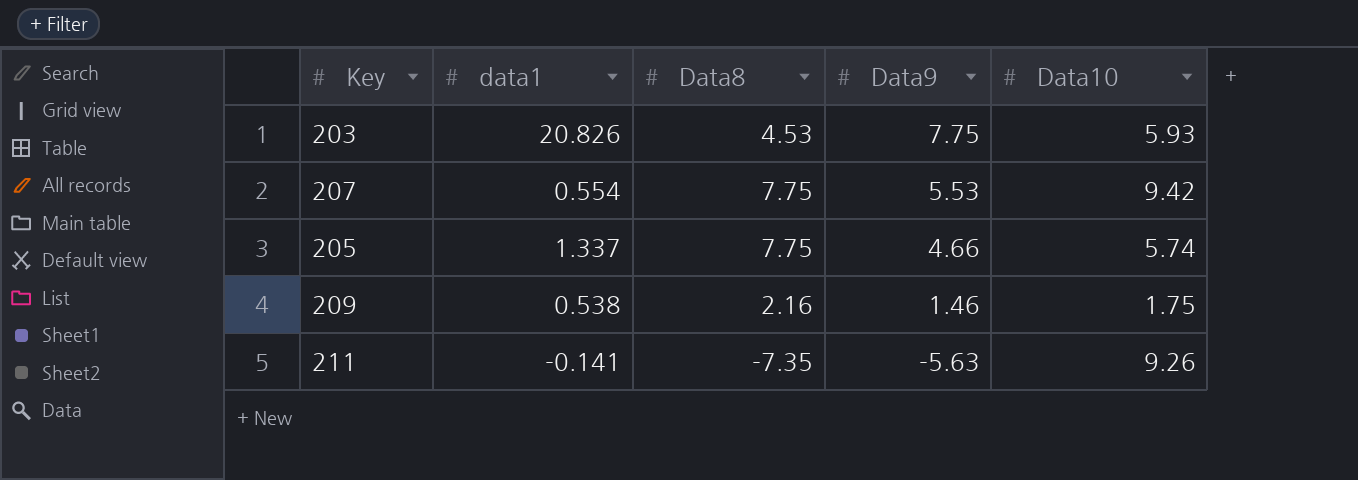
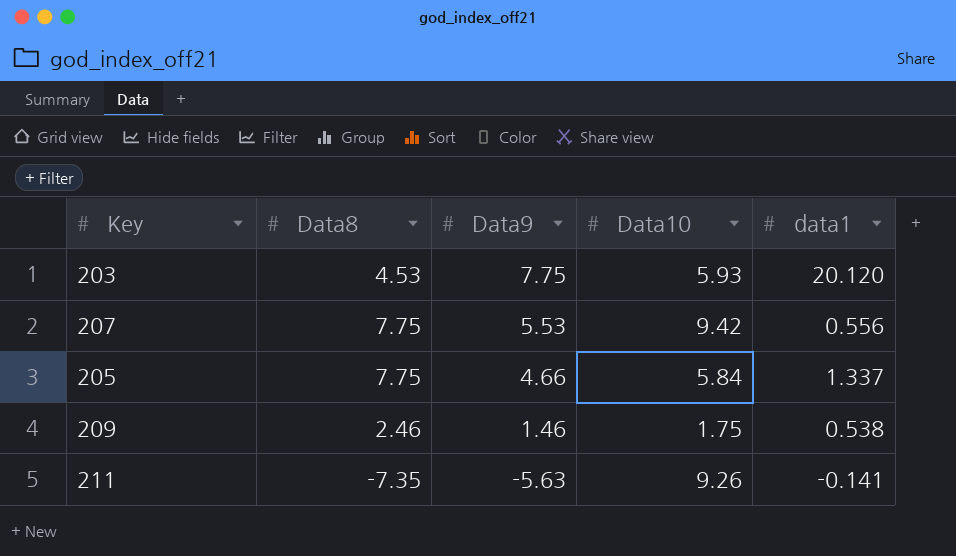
column data1 | position: 2 -> 5
203 | data1: 20.826 -> 20.120
207 | data1: 0.554 -> 0.556
205 | Data10: 5.74 -> 5.84
209 | Data8: 2.16 -> 2.46

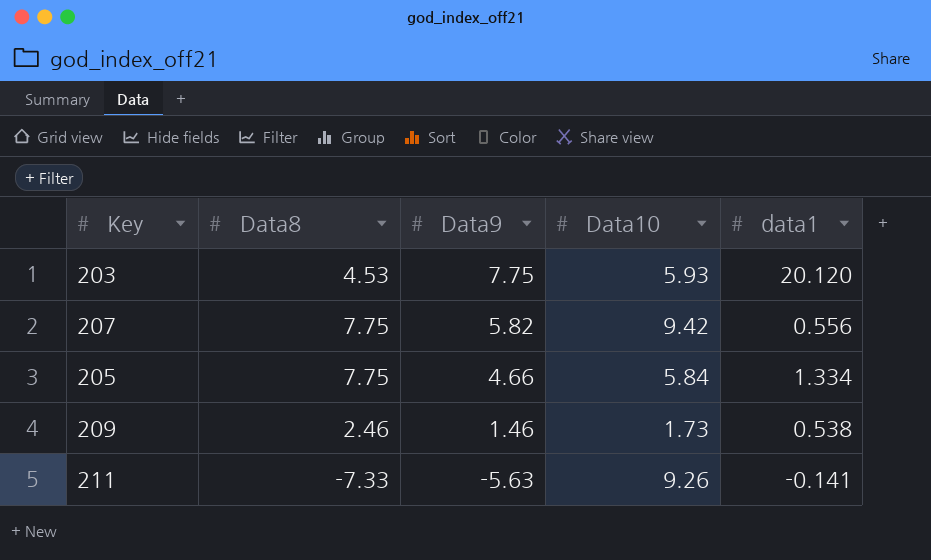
207 | Data9: 5.53 -> 5.82
205 | data1: 1.337 -> 1.334
209 | Data10: 1.75 -> 1.73
211 | Data8: -7.35 -> -7.33

